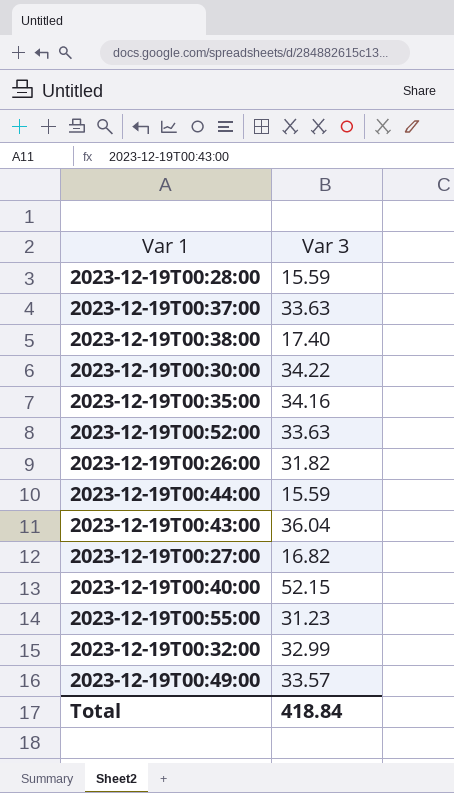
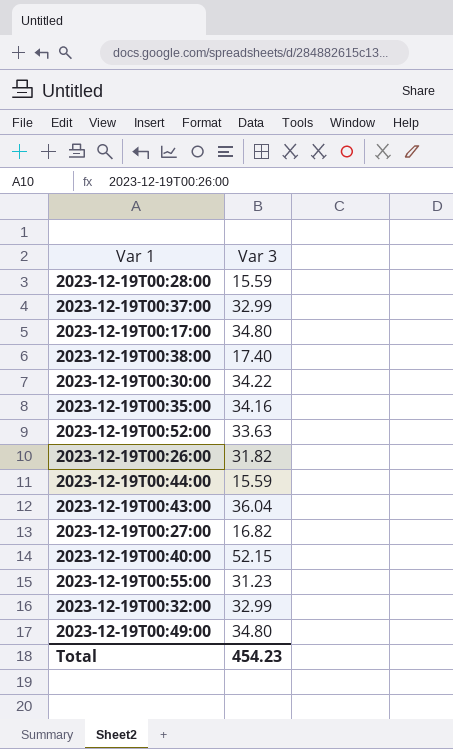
2023-12-19T00:37:00 | Var 3: 33.63 -> 32.99
row 2023-12-19T00:17:00: none -> 34.80
2023-12-19T00:49:00 | Var 3: 33.57 -> 34.80
Total | Var 3: 418.84 -> 454.23

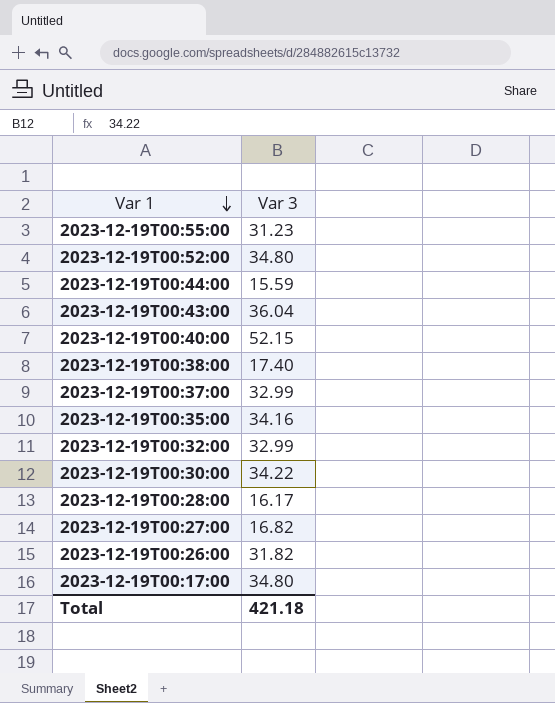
row order: none -> Var 1 descending
row 2023-12-19T00:49:00: 34.80 -> none
2023-12-19T00:52:00 | Var 3: 33.63 -> 34.80
2023-12-19T00:28:00 | Var 3: 15.59 -> 16.17
Total | Var 3: 454.23 -> 421.18

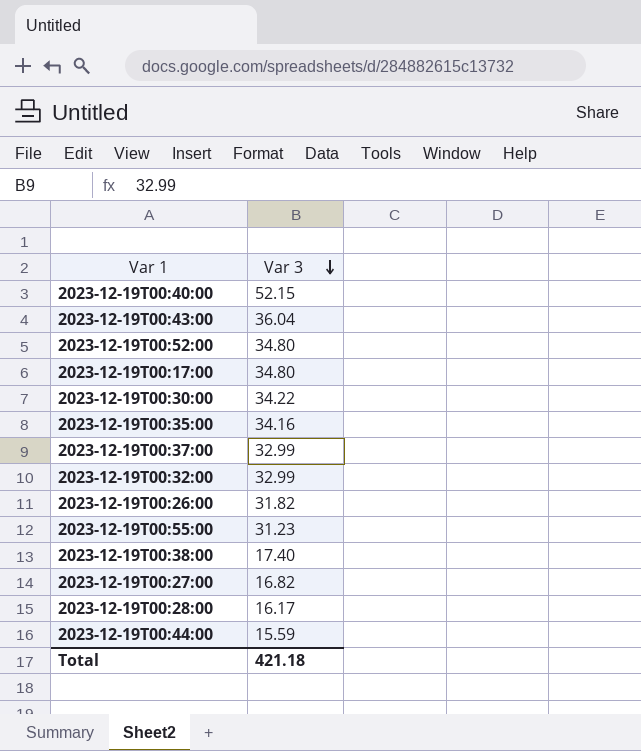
row order: Var 1 descending -> Var 3 descending

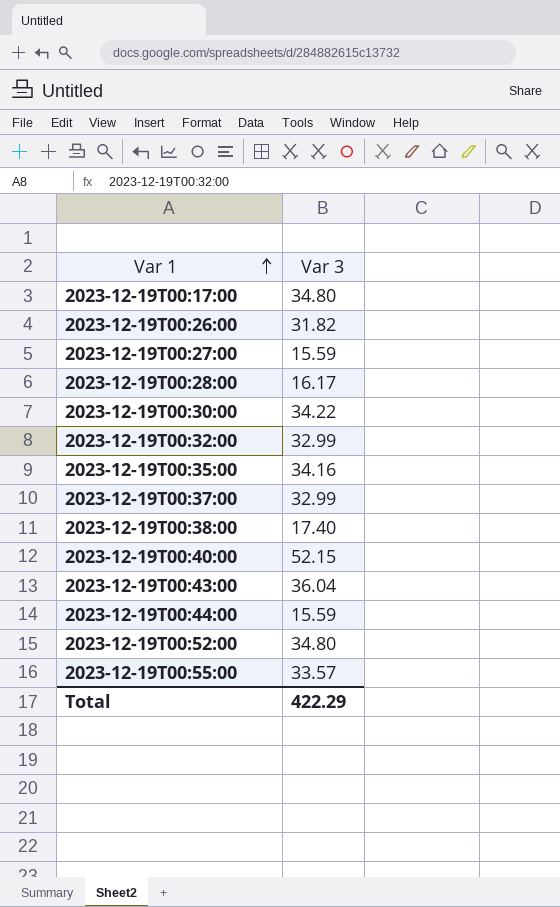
row order: Var 3 descending -> Var 1 ascending
2023-12-19T00:27:00 | Var 3: 16.82 -> 15.59
2023-12-19T00:55:00 | Var 3: 31.23 -> 33.57
Total | Var 3: 421.18 -> 422.29

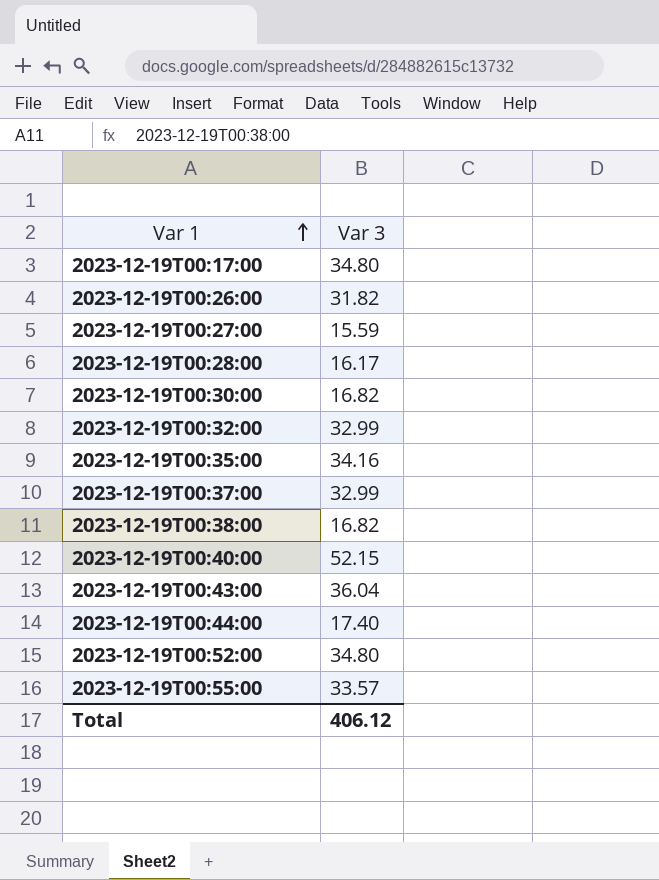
2023-12-19T00:30:00 | Var 3: 34.22 -> 16.82
2023-12-19T00:38:00 | Var 3: 17.40 -> 16.82
2023-12-19T00:44:00 | Var 3: 15.59 -> 17.40
Total | Var 3: 422.29 -> 406.12

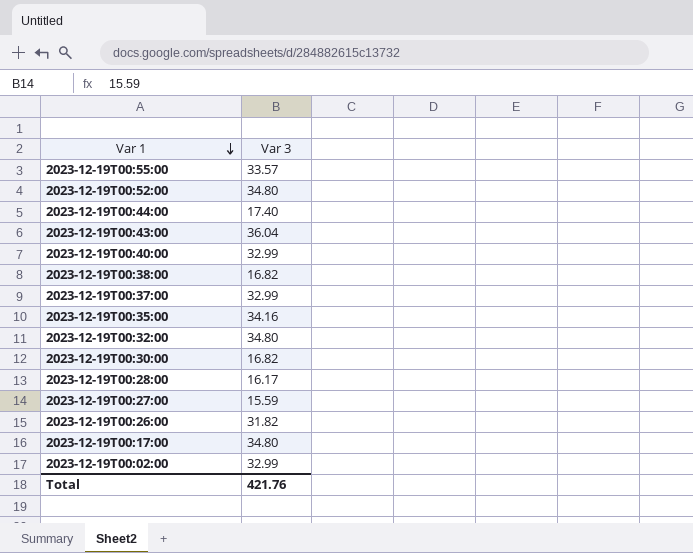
row order: Var 1 ascending -> Var 1 descending
2023-12-19T00:40:00 | Var 3: 52.15 -> 32.99
2023-12-19T00:32:00 | Var 3: 32.99 -> 34.80
row 2023-12-19T00:02:00: none -> 32.99
Total | Var 3: 406.12 -> 421.76

